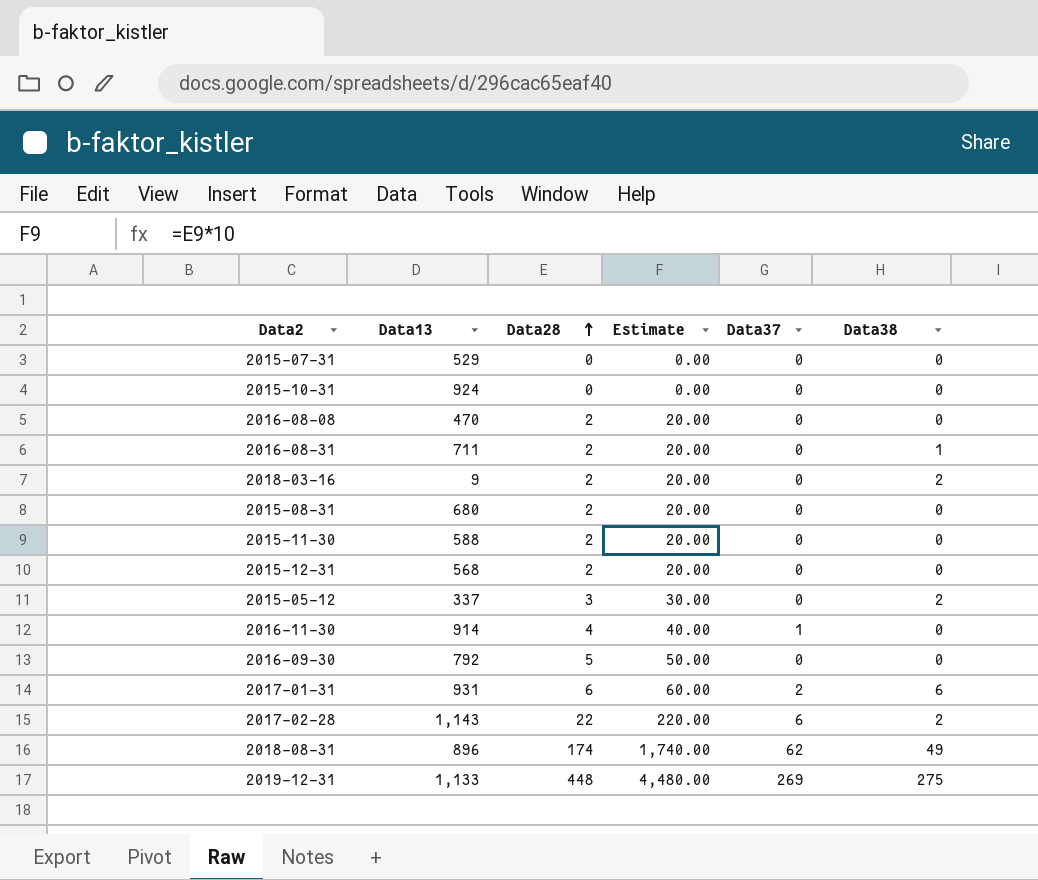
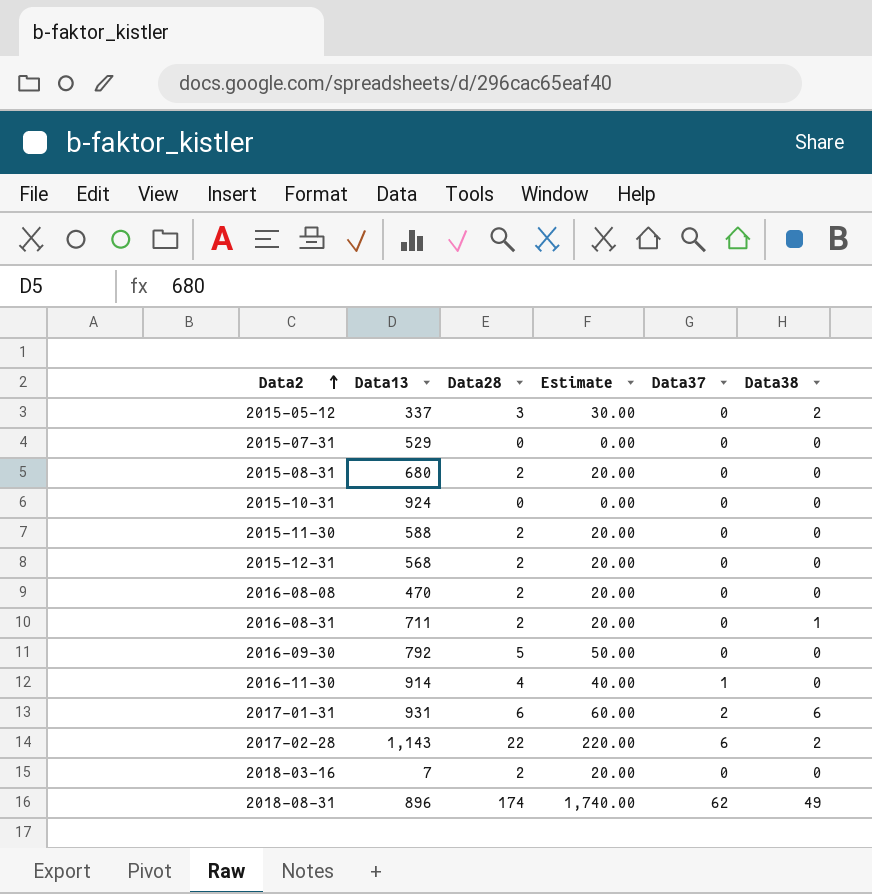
row order: Data28 ascending -> Data2 ascending
row 2019-12-31: 1,133 | 448 | 4,480.00 | 269 | 275 -> none
2018-03-16 | Data13: 9 -> 7
2018-03-16 | Data38: 2 -> 0

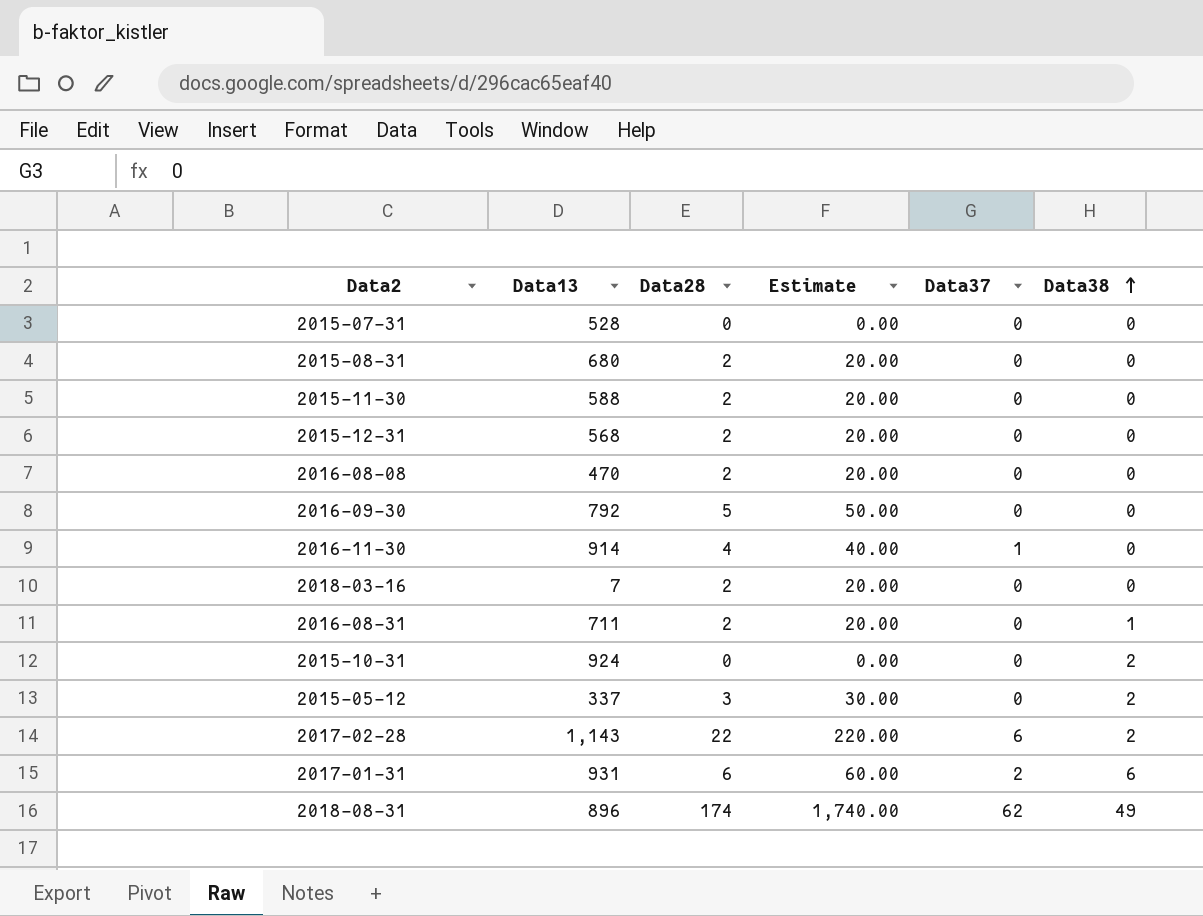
row order: Data2 ascending -> Data38 ascending
2015-07-31 | Data13: 529 -> 528
2015-10-31 | Data38: 0 -> 2

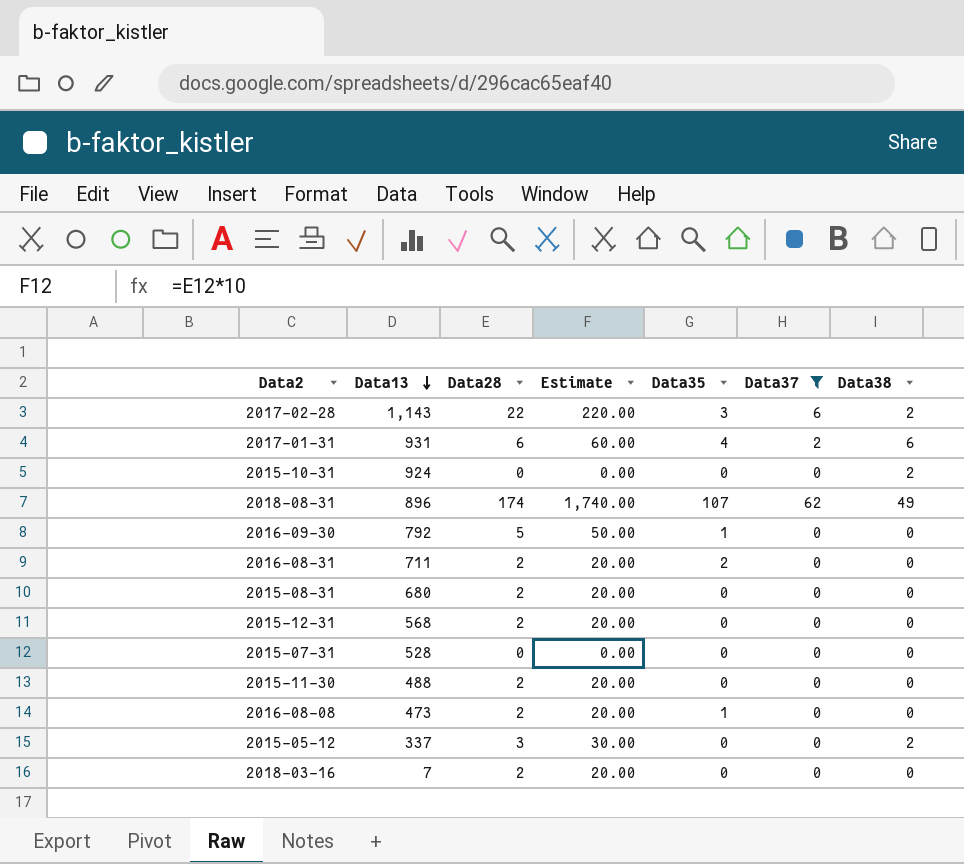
filter: none -> Data37 != 1
row order: Data38 ascending -> Data13 descending
column Data35 | position: none -> 5
2016-08-31 | Data38: 1 -> 0
2015-11-30 | Data13: 588 -> 488
2016-08-08 | Data13: 470 -> 473

